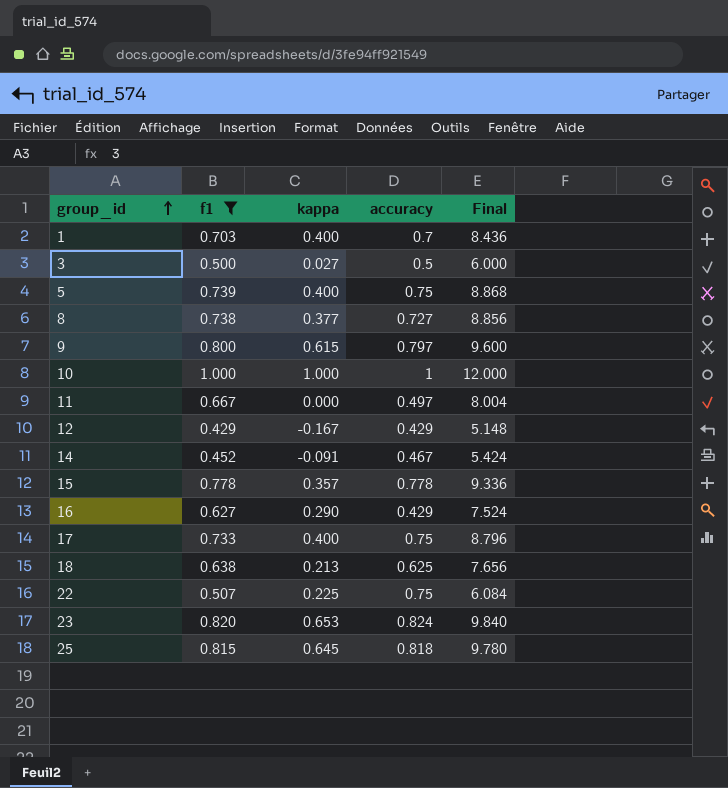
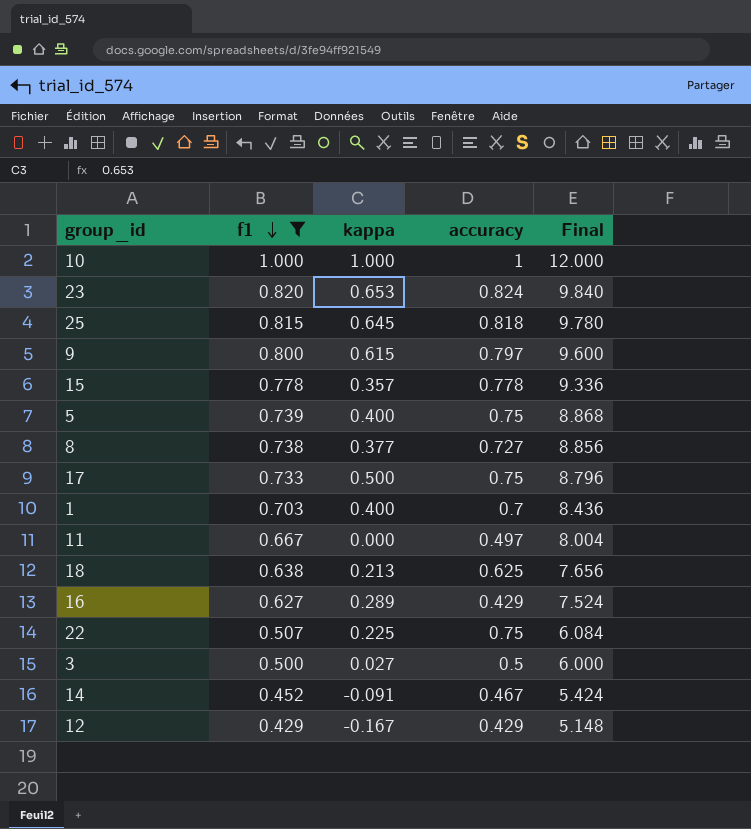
row order: group_id ascending -> f1 descending
17 | kappa: 0.400 -> 0.500
16 | kappa: 0.290 -> 0.289

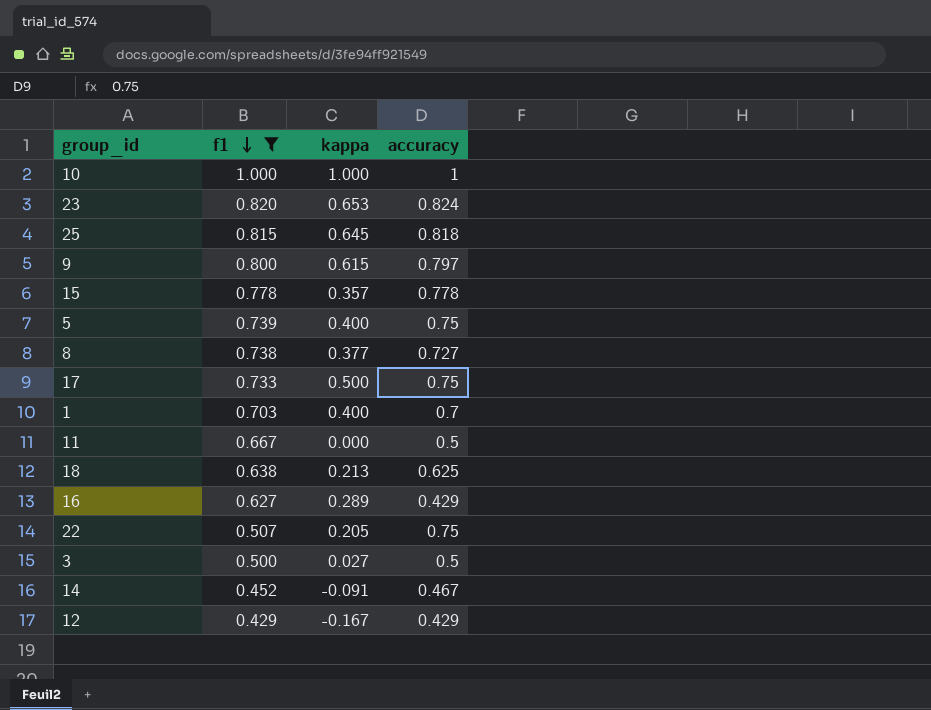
column Final | formula: [f1] * 12 -> none
11 | accuracy: 0.497 -> 0.5
22 | kappa: 0.225 -> 0.205

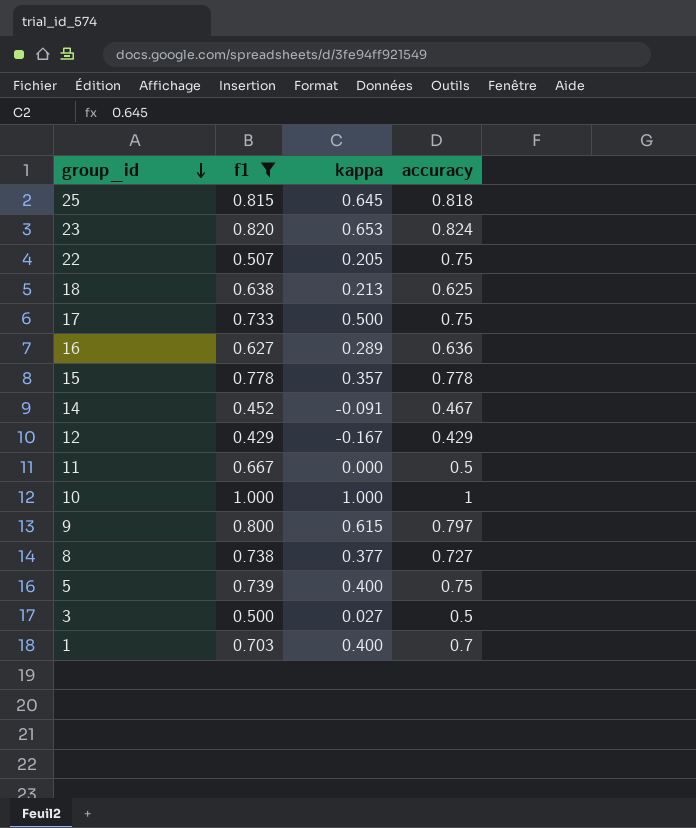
row order: f1 descending -> group_id descending
16 | accuracy: 0.429 -> 0.636

